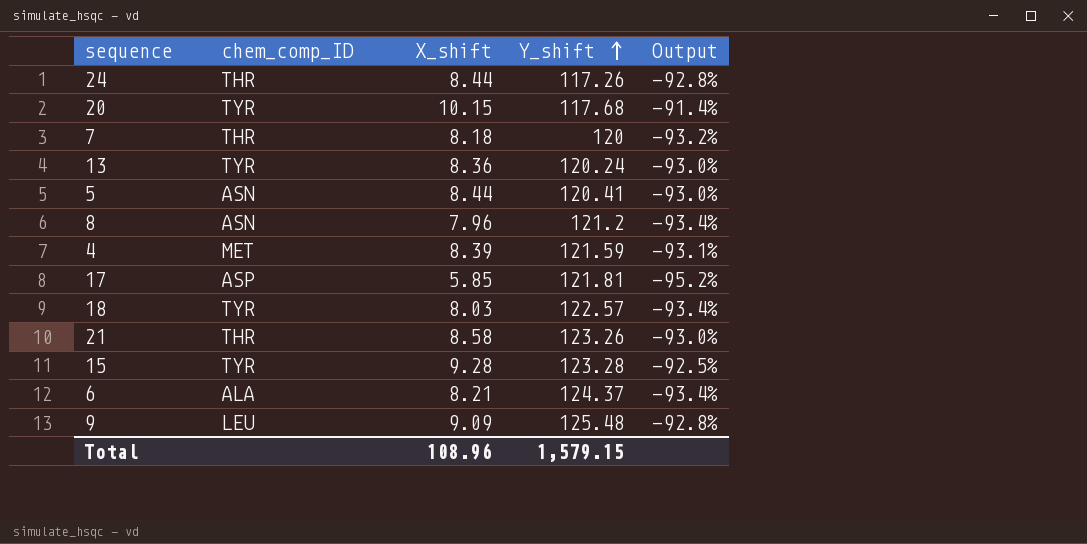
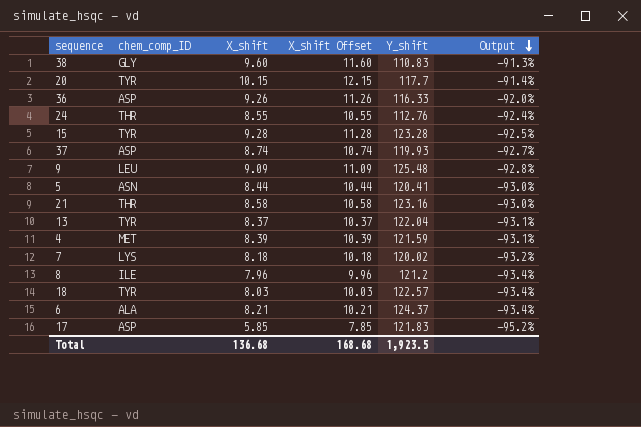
row order: Y_shift ascending -> Output descending
column X_shift Offset | formula: none -> [X_shift] + 2
row 38: none -> GLY | 9.60 | 11.60 | 110.83 | -91.3%
20 | Y_shift: 117.68 -> 117.7
row 36: none -> ASP | 9.26 | 11.26 | 116.33 | -92.0%
24 | X_shift: 8.44 -> 8.55
24 | Y_shift: 117.26 -> 112.76
24 | Output: -92.8% -> -92.4%
row 37: none -> ASP | 8.74 | 10.74 | 119.93 | -92.7%
21 | Y_shift: 123.26 -> 123.16
13 | X_shift: 8.36 -> 8.37
13 | Y_shift: 120.24 -> 122.04
13 | Output: -93.0% -> -93.1%
7 | chem_comp_ID: THR -> LYS
7 | Y_shift: 120 -> 120.02
8 | chem_comp_ID: ASN -> ILE
17 | Y_shift: 121.81 -> 121.83
Total | X_shift: 108.96 -> 136.68
Total | Y_shift: 1,579.15 -> 1,923.5

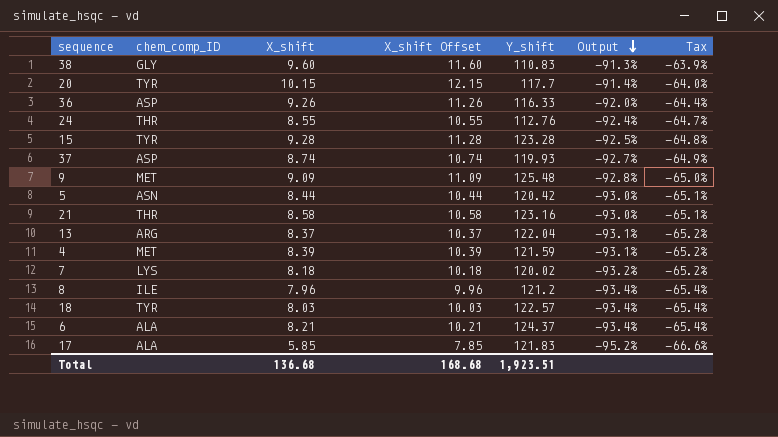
column Tax | formula: none -> [Output] * 0.7
9 | chem_comp_ID: LEU -> MET
5 | Y_shift: 120.41 -> 120.42
13 | chem_comp_ID: TYR -> ARG
17 | chem_comp_ID: ASP -> ALA
Total | Y_shift: 1,923.5 -> 1,923.51

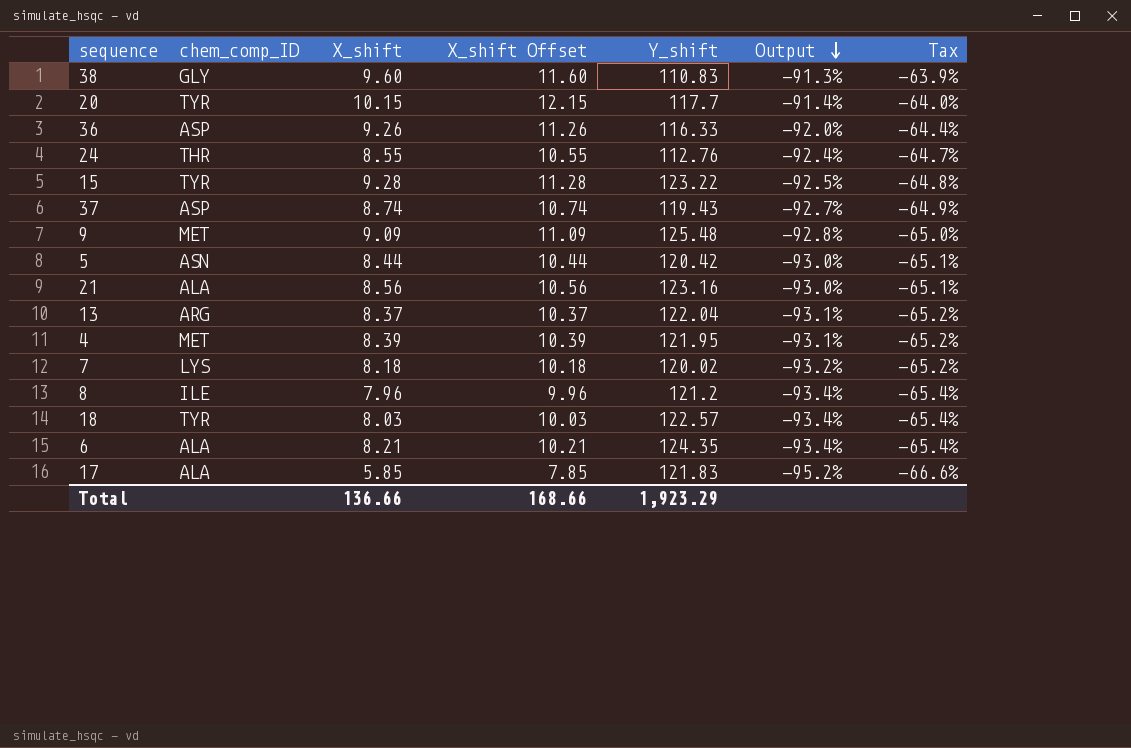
15 | Y_shift: 123.28 -> 123.22
37 | Y_shift: 119.93 -> 119.43
21 | chem_comp_ID: THR -> ALA
21 | X_shift: 8.58 -> 8.56
21 | X_shift Offset: 10.58 -> 10.56
4 | Y_shift: 121.59 -> 121.95
6 | Y_shift: 124.37 -> 124.35
Total | X_shift: 136.68 -> 136.66
Total | X_shift Offset: 168.68 -> 168.66
Total | Y_shift: 1,923.51 -> 1,923.29

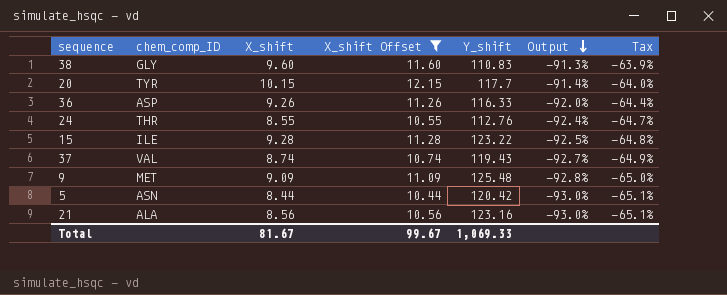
filter: none -> X_shift Offset >= 10.44
15 | chem_comp_ID: TYR -> ILE
37 | chem_comp_ID: ASP -> VAL
Total | X_shift: 136.66 -> 81.67
Total | X_shift Offset: 168.66 -> 99.67
Total | Y_shift: 1,923.29 -> 1,069.33

